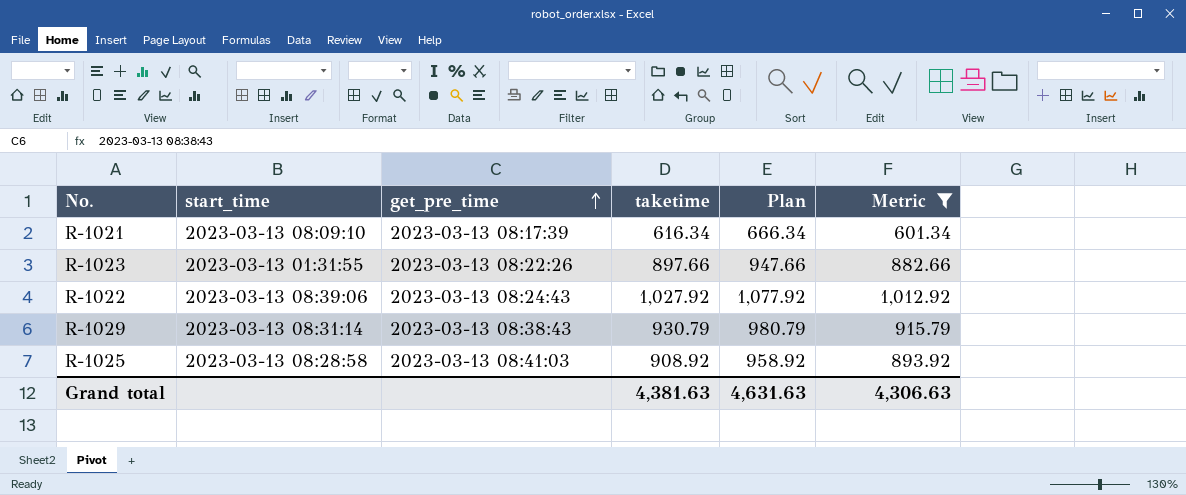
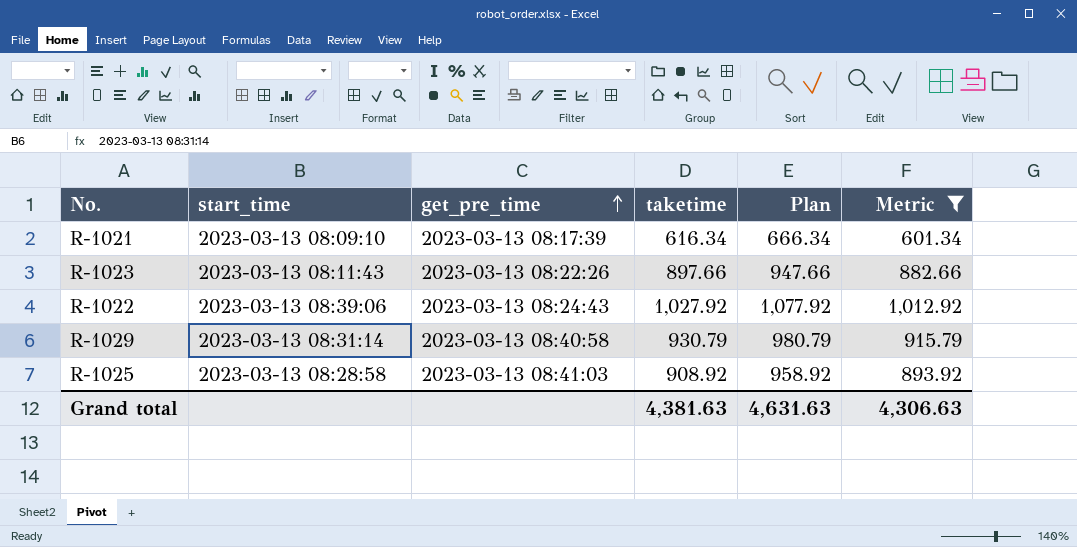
R-1023 | start_time: 2023-03-13 01:31:55 -> 2023-03-13 08:11:43
R-1029 | get_pre_time: 2023-03-13 08:38:43 -> 2023-03-13 08:40:58

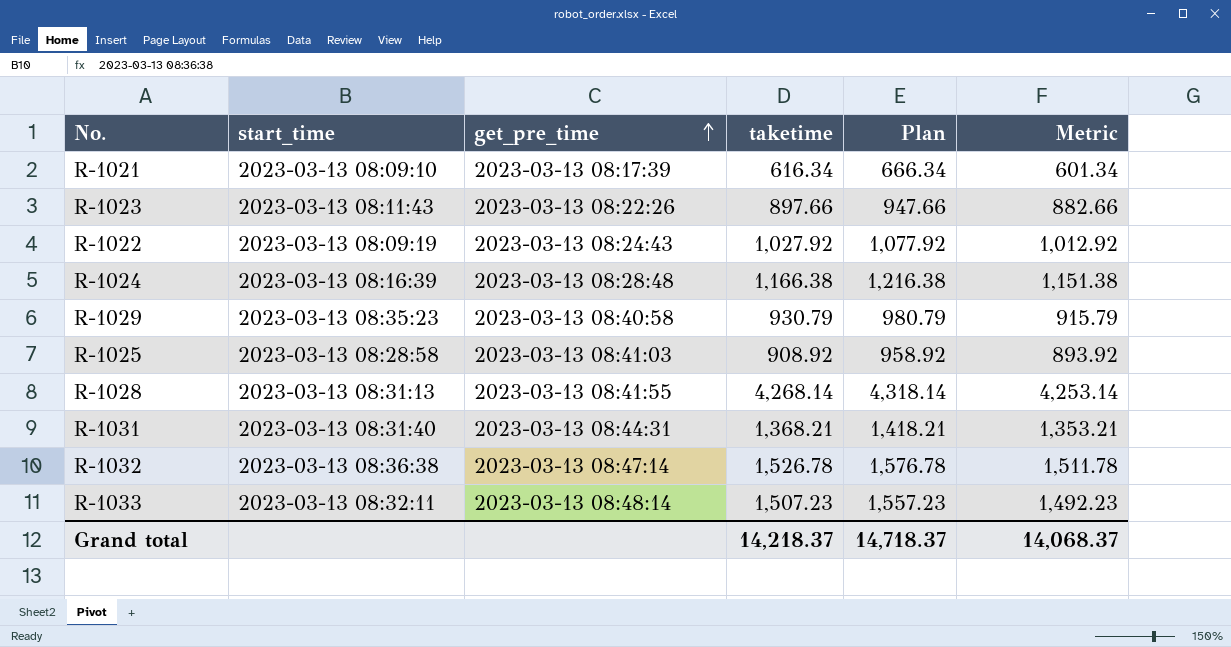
filter: Metric <= 1,012.92 -> none
R-1022 | start_time: 2023-03-13 08:39:06 -> 2023-03-13 08:09:19
R-1029 | start_time: 2023-03-13 08:31:14 -> 2023-03-13 08:35:23
Grand total | taketime: 4,381.63 -> 14,218.37
Grand total | Plan: 4,631.63 -> 14,718.37
Grand total | Metric: 4,306.63 -> 14,068.37

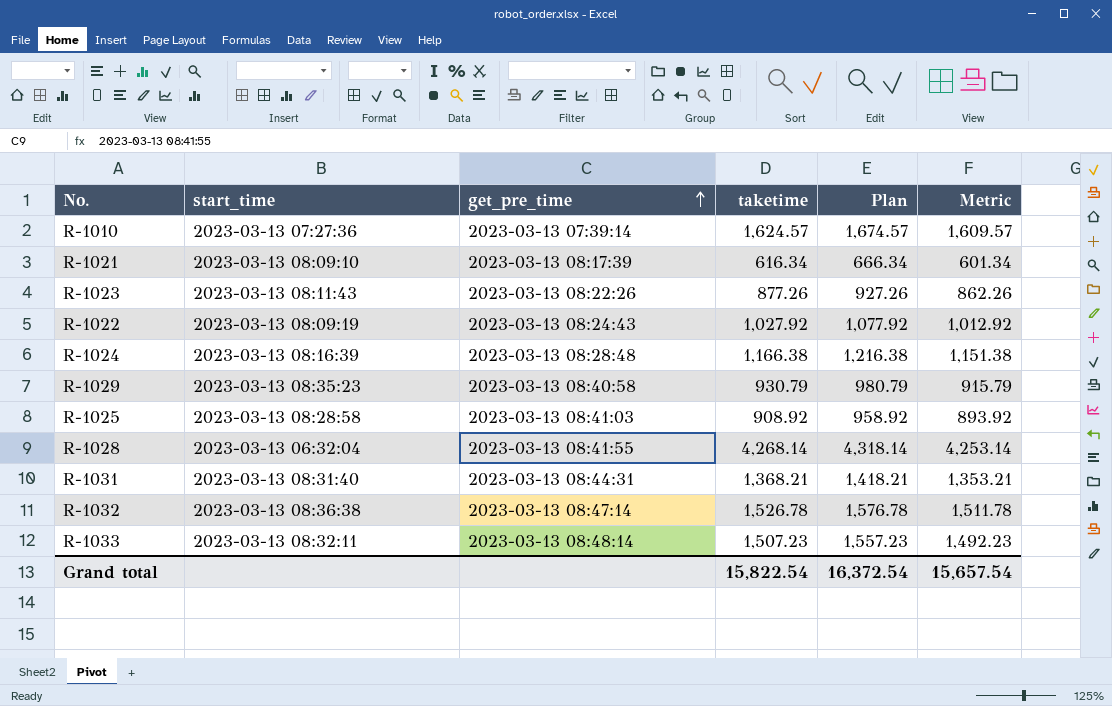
row R-1010: none -> 2023-03-13 07:27:36 | 2023-03-13 07:39:14 | 1,624.57 | 1,674.57 | 1,609.57
R-1023 | taketime: 897.66 -> 877.26
R-1023 | Plan: 947.66 -> 927.26
R-1023 | Metric: 882.66 -> 862.26
R-1028 | start_time: 2023-03-13 08:31:13 -> 2023-03-13 06:32:04
Grand total | taketime: 14,218.37 -> 15,822.54
Grand total | Plan: 14,718.37 -> 16,372.54
Grand total | Metric: 14,068.37 -> 15,657.54

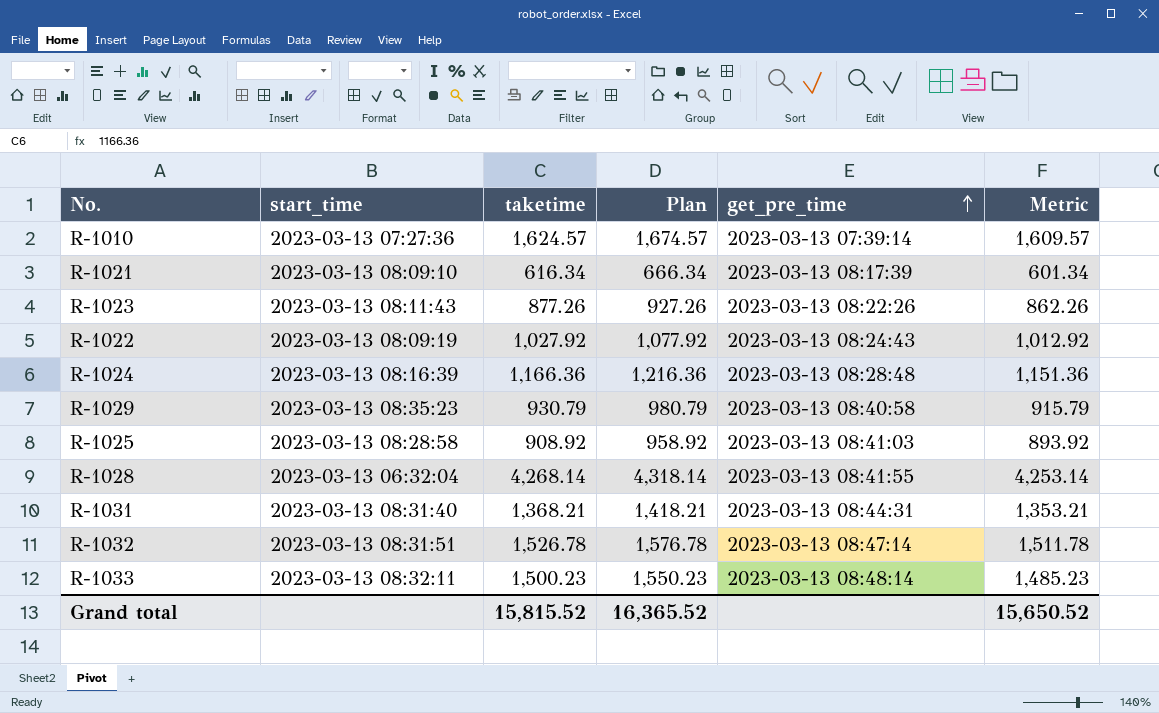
column get_pre_time | position: 3 -> 5
R-1024 | taketime: 1,166.38 -> 1,166.36
R-1024 | Plan: 1,216.38 -> 1,216.36
R-1024 | Metric: 1,151.38 -> 1,151.36
R-1032 | start_time: 2023-03-13 08:36:38 -> 2023-03-13 08:31:51
R-1033 | taketime: 1,507.23 -> 1,500.23
R-1033 | Plan: 1,557.23 -> 1,550.23
R-1033 | Metric: 1,492.23 -> 1,485.23
Grand total | taketime: 15,822.54 -> 15,815.52
Grand total | Plan: 16,372.54 -> 16,365.52
Grand total | Metric: 15,657.54 -> 15,650.52

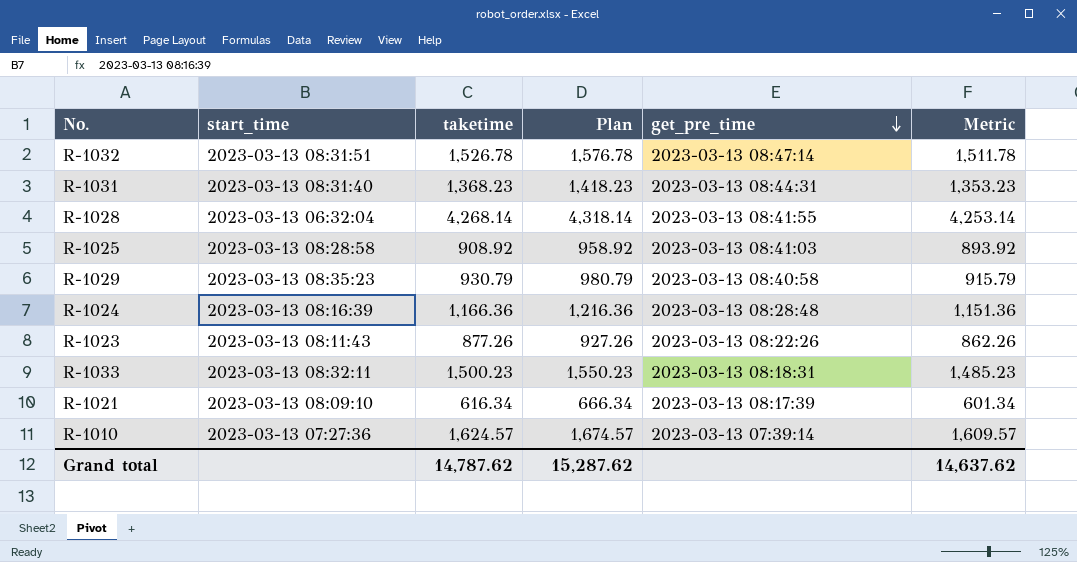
row order: get_pre_time ascending -> get_pre_time descending
row R-1022: 2023-03-13 08:09:19 | 1,027.92 | 1,077.92 | 2023-03-13 08:24:43 | 1,012.92 -> none
R-1031 | taketime: 1,368.21 -> 1,368.23
R-1031 | Plan: 1,418.21 -> 1,418.23
R-1031 | Metric: 1,353.21 -> 1,353.23
R-1033 | get_pre_time: 2023-03-13 08:48:14 -> 2023-03-13 08:18:31
Grand total | taketime: 15,815.52 -> 14,787.62
Grand total | Plan: 16,365.52 -> 15,287.62
Grand total | Metric: 15,650.52 -> 14,637.62

